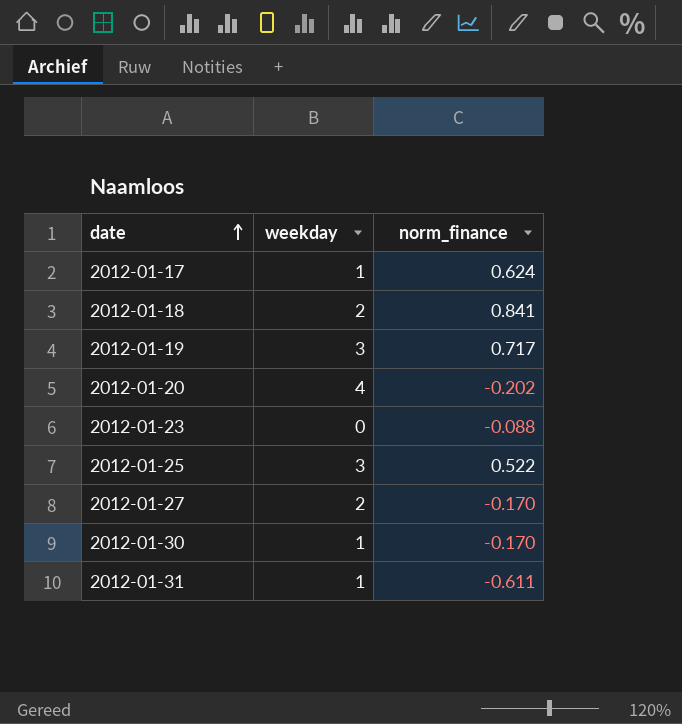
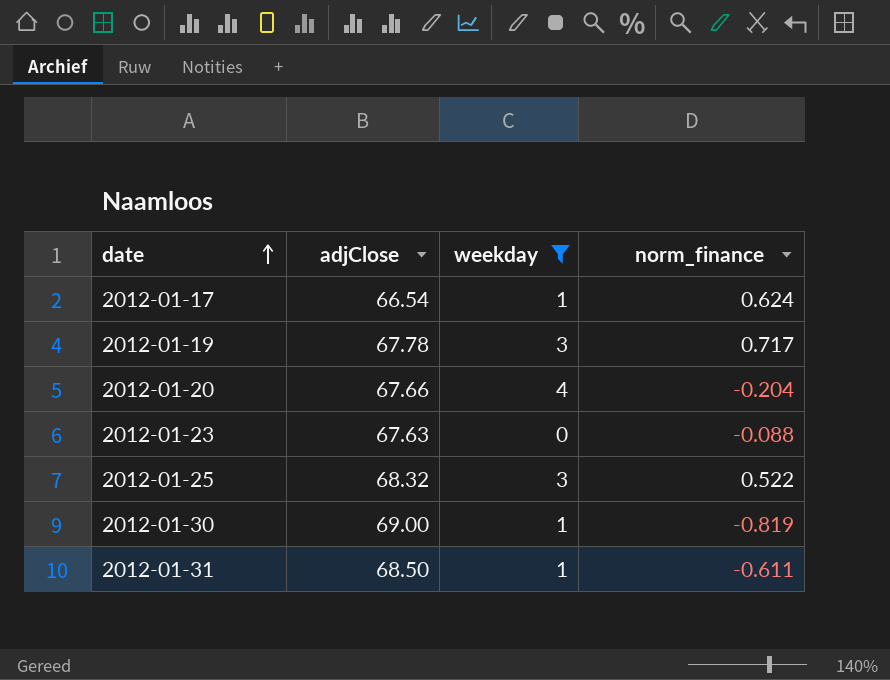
filter: none -> weekday != 2
column adjClose | position: none -> 2
2012-01-20 | norm_finance: -0.202 -> -0.204
2012-01-30 | norm_finance: -0.170 -> -0.819

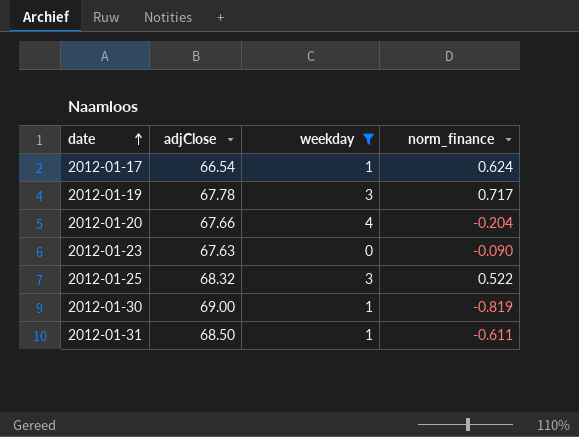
2012-01-23 | norm_finance: -0.088 -> -0.090

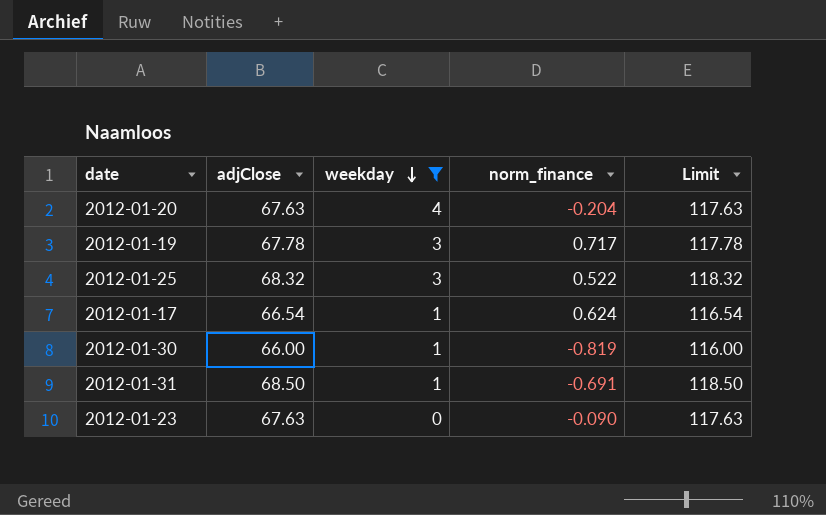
row order: date ascending -> weekday descending
column Limit | formula: none -> [adjClose] + 50
2012-01-20 | adjClose: 67.66 -> 67.63
2012-01-30 | adjClose: 69.00 -> 66.00
2012-01-31 | norm_finance: -0.611 -> -0.691

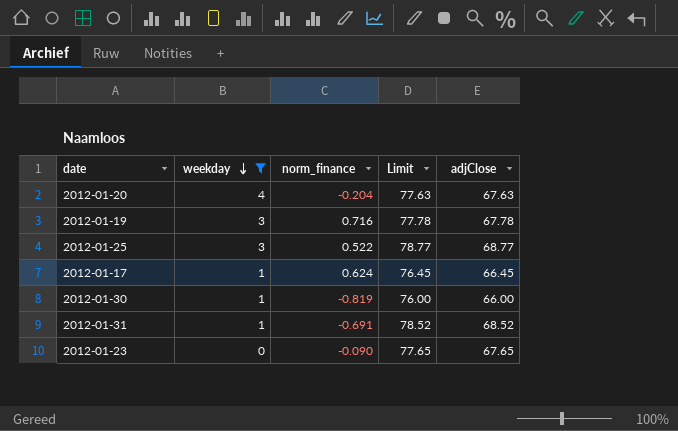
column Limit | formula: [adjClose] + 50 -> [adjClose] + 10
column adjClose | position: 2 -> 5
2012-01-19 | norm_finance: 0.717 -> 0.716
2012-01-25 | adjClose: 68.32 -> 68.77
2012-01-17 | adjClose: 66.54 -> 66.45
2012-01-31 | adjClose: 68.50 -> 68.52
2012-01-23 | adjClose: 67.63 -> 67.65

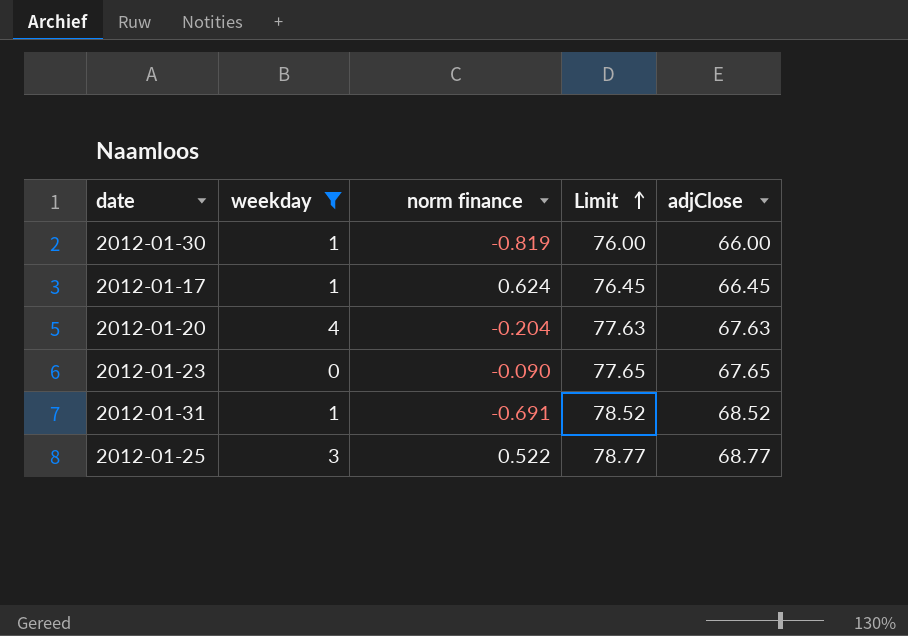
row order: weekday descending -> Limit ascending
column name: norm_finance -> norm finance
row 2012-01-19: 3 | 0.716 | 77.78 | 67.78 -> none

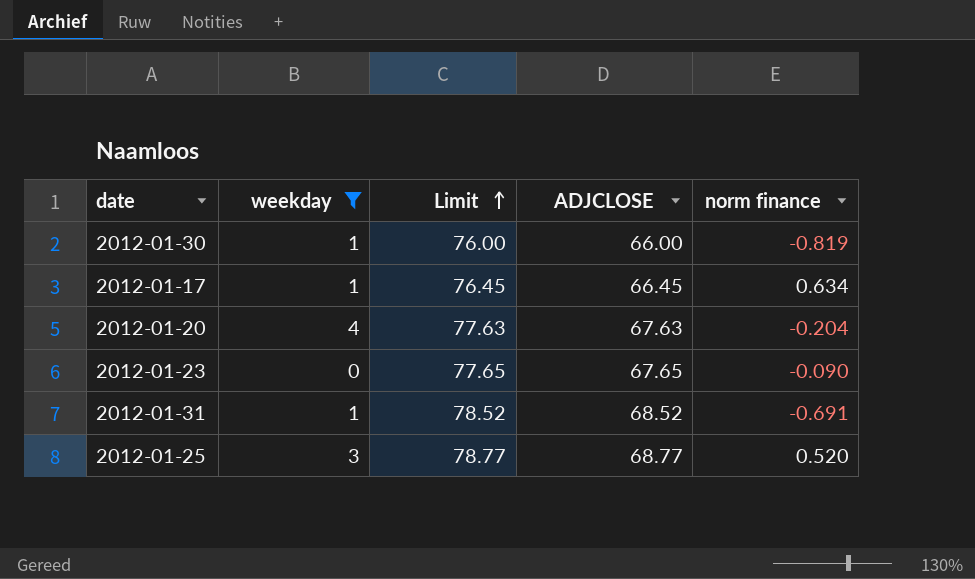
column name: adjClose -> ADJCLOSE
column norm finance | position: 3 -> 5
2012-01-17 | norm finance: 0.624 -> 0.634
2012-01-25 | norm finance: 0.522 -> 0.520

